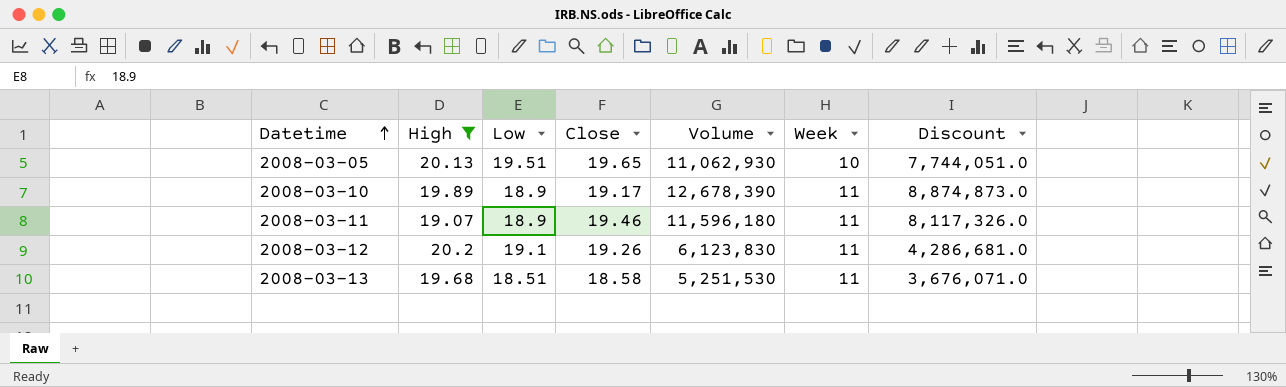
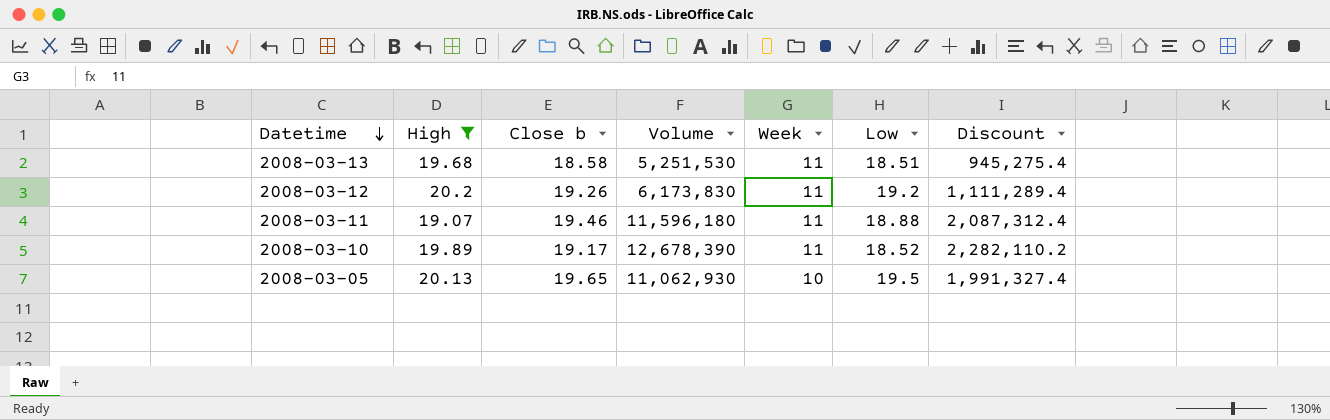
row order: Datetime ascending -> Datetime descending
column name: Close -> Close b
column Low | position: 3 -> 6
column Discount | formula: [Volume] * 0.7 -> [Volume] * 0.18
2008-03-12 | Volume: 6,123,830 -> 6,173,830
2008-03-12 | Low: 19.1 -> 19.2
2008-03-11 | Low: 18.9 -> 18.88
2008-03-10 | Low: 18.9 -> 18.52
2008-03-05 | Low: 19.51 -> 19.5

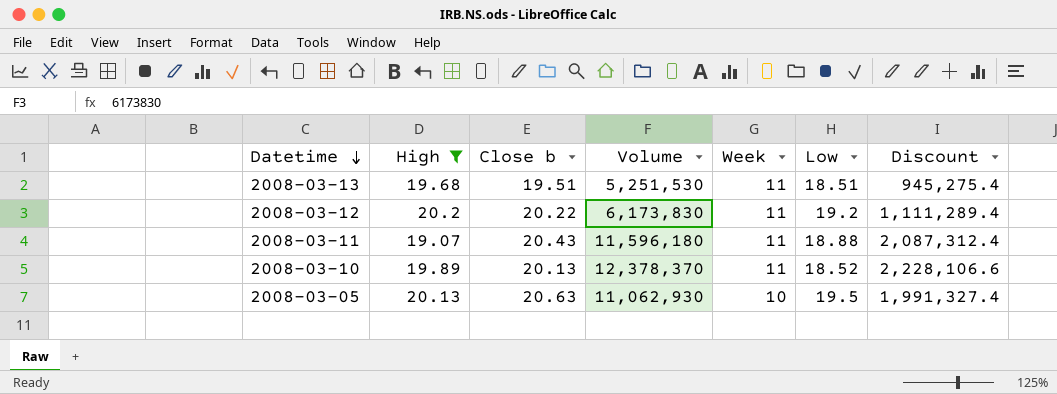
2008-03-13 | Close b: 18.58 -> 19.51
2008-03-12 | Close b: 19.26 -> 20.22
2008-03-11 | Close b: 19.46 -> 20.43
2008-03-10 | Close b: 19.17 -> 20.13
2008-03-10 | Volume: 12,678,390 -> 12,378,370
2008-03-10 | Discount: 2,282,110.2 -> 2,228,106.6
2008-03-05 | Close b: 19.65 -> 20.63

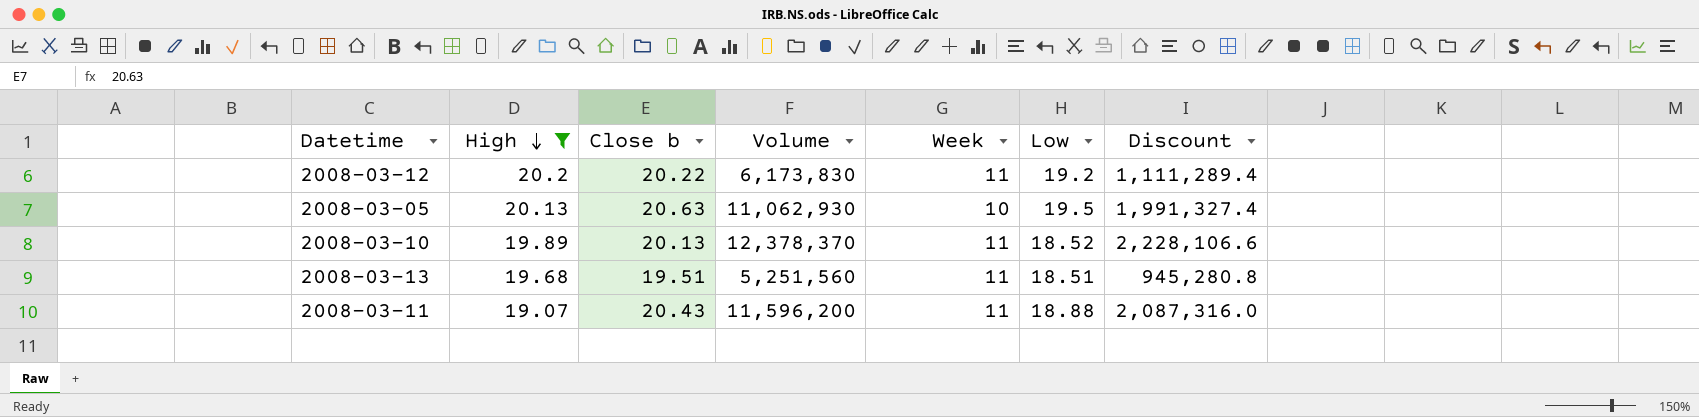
row order: Datetime descending -> High descending
2008-03-13 | Volume: 5,251,530 -> 5,251,560
2008-03-13 | Discount: 945,275.4 -> 945,280.8
2008-03-11 | Volume: 11,596,180 -> 11,596,200
2008-03-11 | Discount: 2,087,312.4 -> 2,087,316.0

